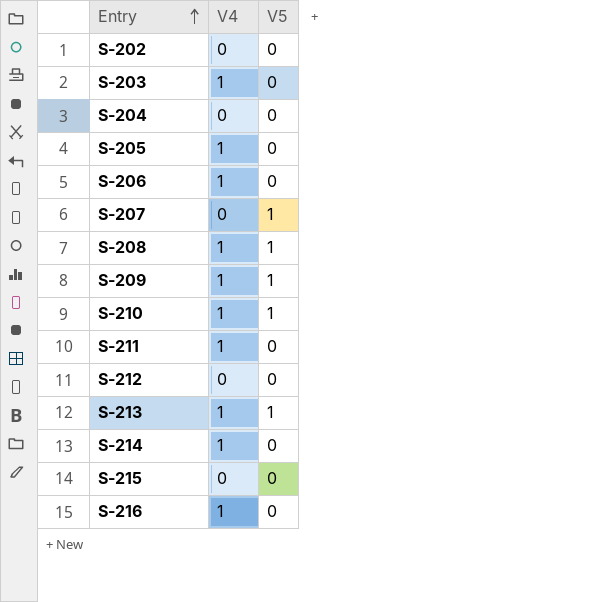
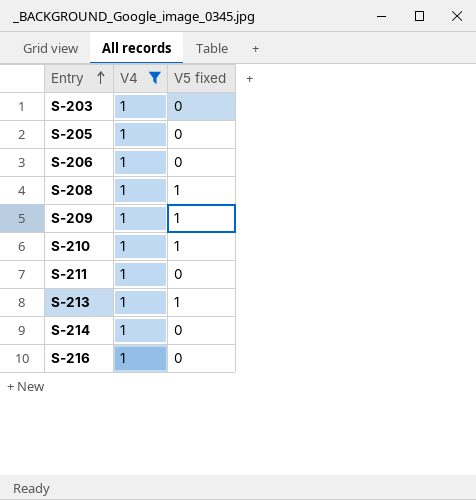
filter: none -> V4 = 1
column name: V5 -> V5 fixed

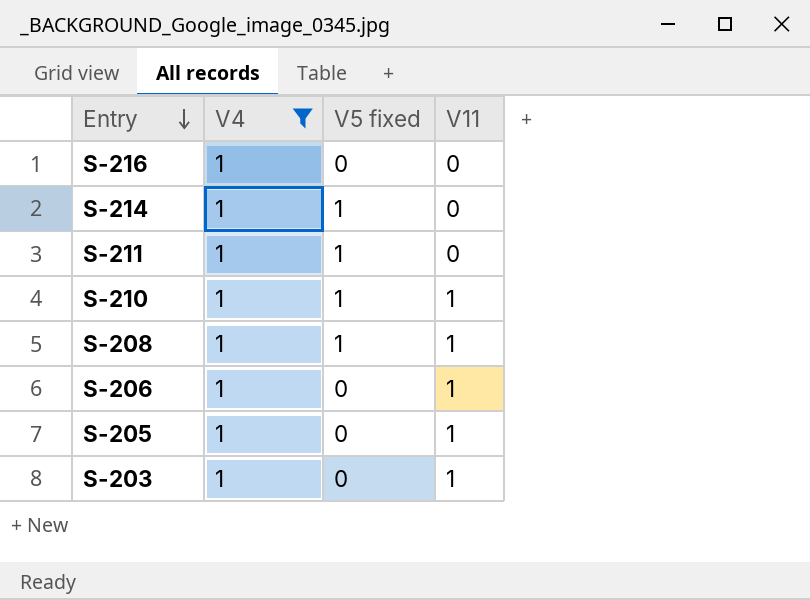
row order: Entry ascending -> Entry descending
column V11 | position: none -> 4
row S-209: 1 | 1 -> none
row S-213: 1 | 1 -> none
S-214 | V5 fixed: 0 -> 1
S-211 | V5 fixed: 0 -> 1

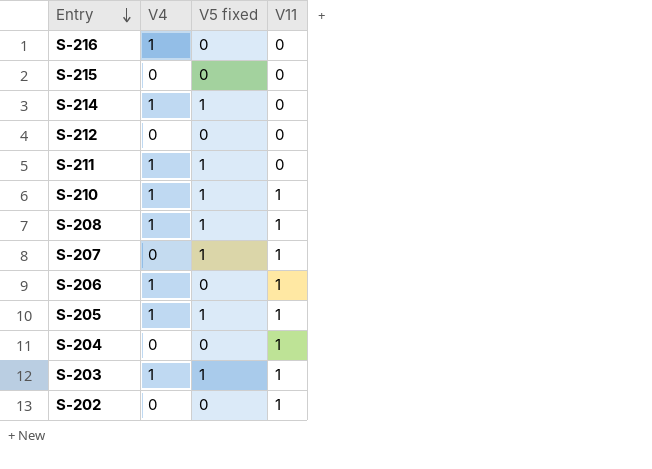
filter: V4 = 1 -> none
S-205 | V5 fixed: 0 -> 1
S-203 | V5 fixed: 0 -> 1

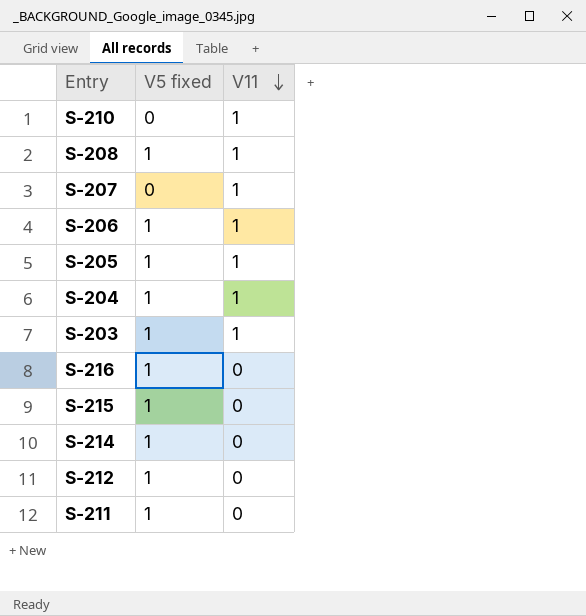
row order: Entry descending -> V11 descending
column V4 | position: 2 -> none
row S-202: 0 | 0 | 1 -> none
S-210 | V5 fixed: 1 -> 0
S-207 | V5 fixed: 1 -> 0
S-206 | V5 fixed: 0 -> 1
S-204 | V5 fixed: 0 -> 1
S-216 | V5 fixed: 0 -> 1
S-215 | V5 fixed: 0 -> 1
S-212 | V5 fixed: 0 -> 1

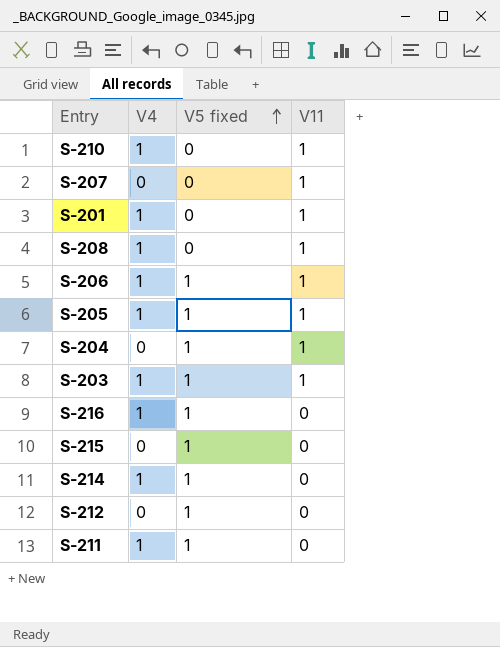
row order: V11 descending -> V5 fixed ascending
column V4 | position: none -> 2
row S-201: none -> 1 | 0 | 1
S-208 | V5 fixed: 1 -> 0

